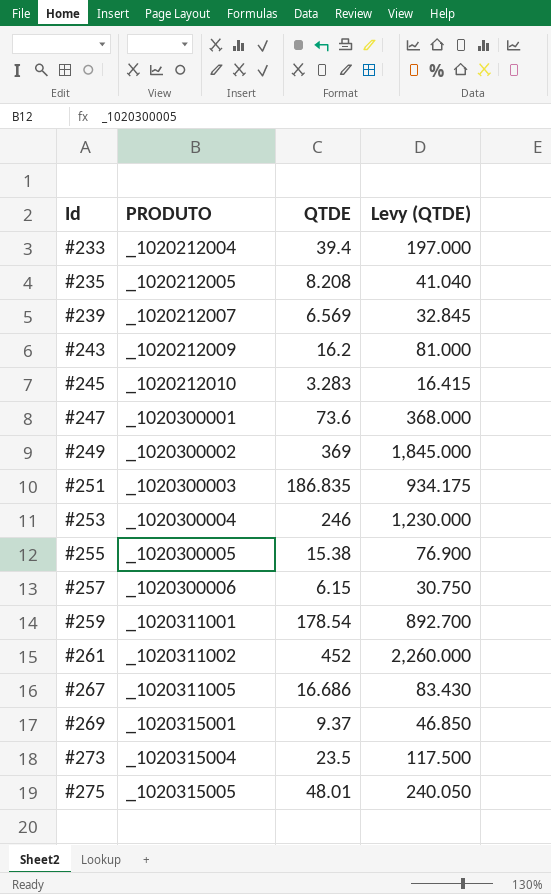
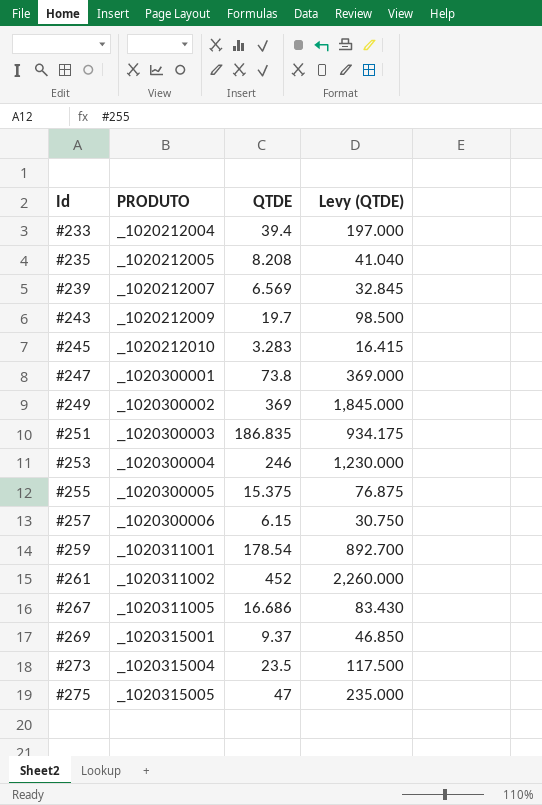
#243 | QTDE: 16.2 -> 19.7
#243 | Levy (QTDE): 81.000 -> 98.500
#247 | QTDE: 73.6 -> 73.8
#247 | Levy (QTDE): 368.000 -> 369.000
#255 | QTDE: 15.38 -> 15.375
#255 | Levy (QTDE): 76.900 -> 76.875
#275 | QTDE: 48.01 -> 47
#275 | Levy (QTDE): 240.050 -> 235.000

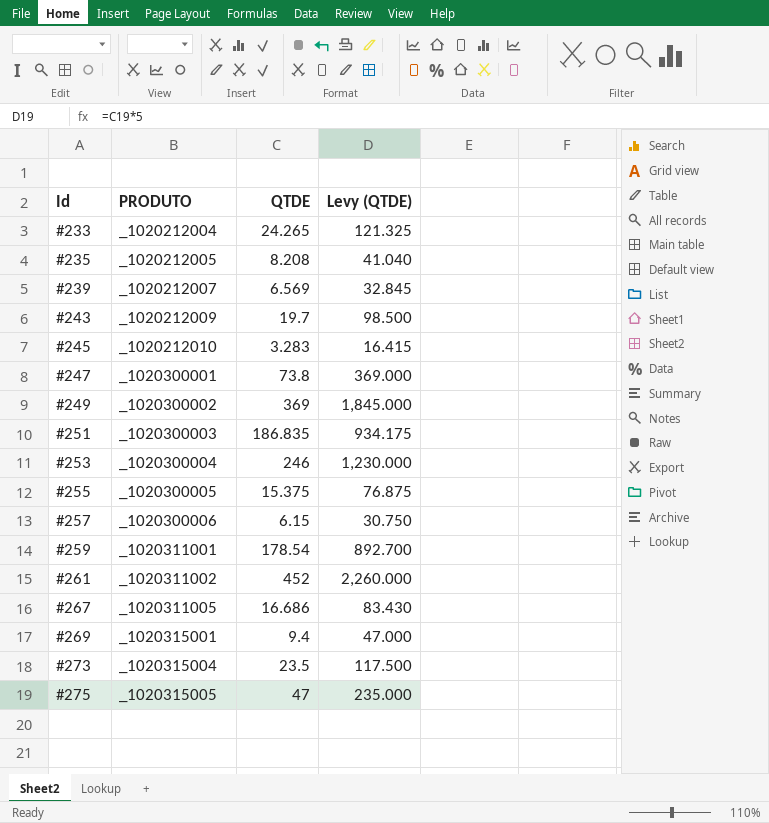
#233 | QTDE: 39.4 -> 24.265
#233 | Levy (QTDE): 197.000 -> 121.325
#269 | QTDE: 9.37 -> 9.4
#269 | Levy (QTDE): 46.850 -> 47.000

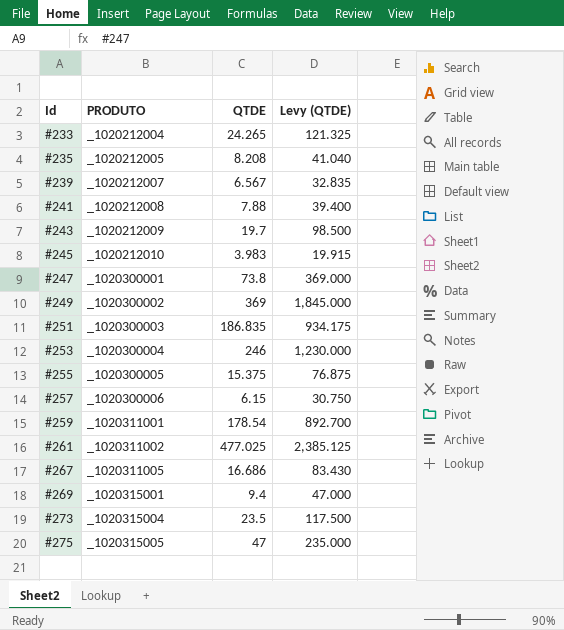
#239 | QTDE: 6.569 -> 6.567
#239 | Levy (QTDE): 32.845 -> 32.835
row #241: none -> _1020212008 | 7.88 | 39.400
#245 | QTDE: 3.283 -> 3.983
#245 | Levy (QTDE): 16.415 -> 19.915
#261 | QTDE: 452 -> 477.025
#261 | Levy (QTDE): 2,260.000 -> 2,385.125

